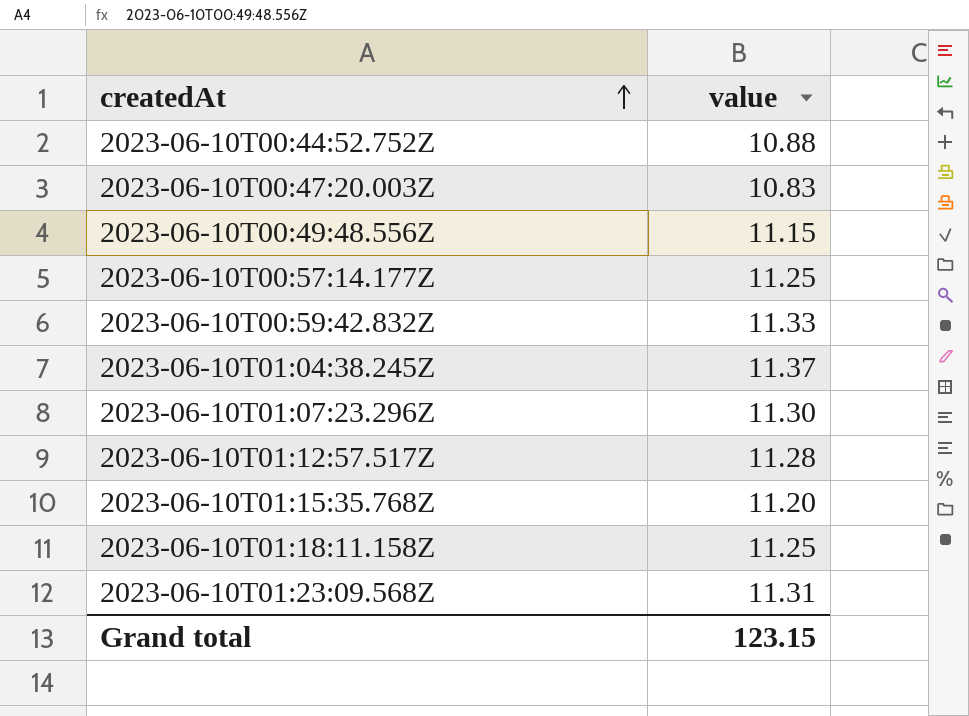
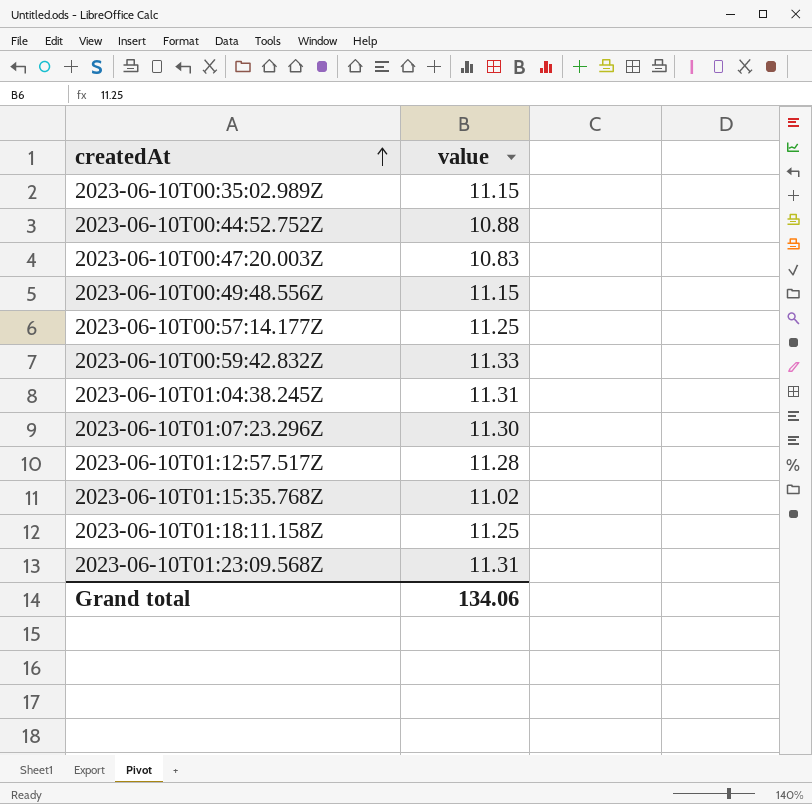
row 2023-06-10T00:35:02.989Z: none -> 11.15
2023-06-10T01:04:38.245Z | value: 11.37 -> 11.31
2023-06-10T01:15:35.768Z | value: 11.20 -> 11.02
Grand total | value: 123.15 -> 134.06

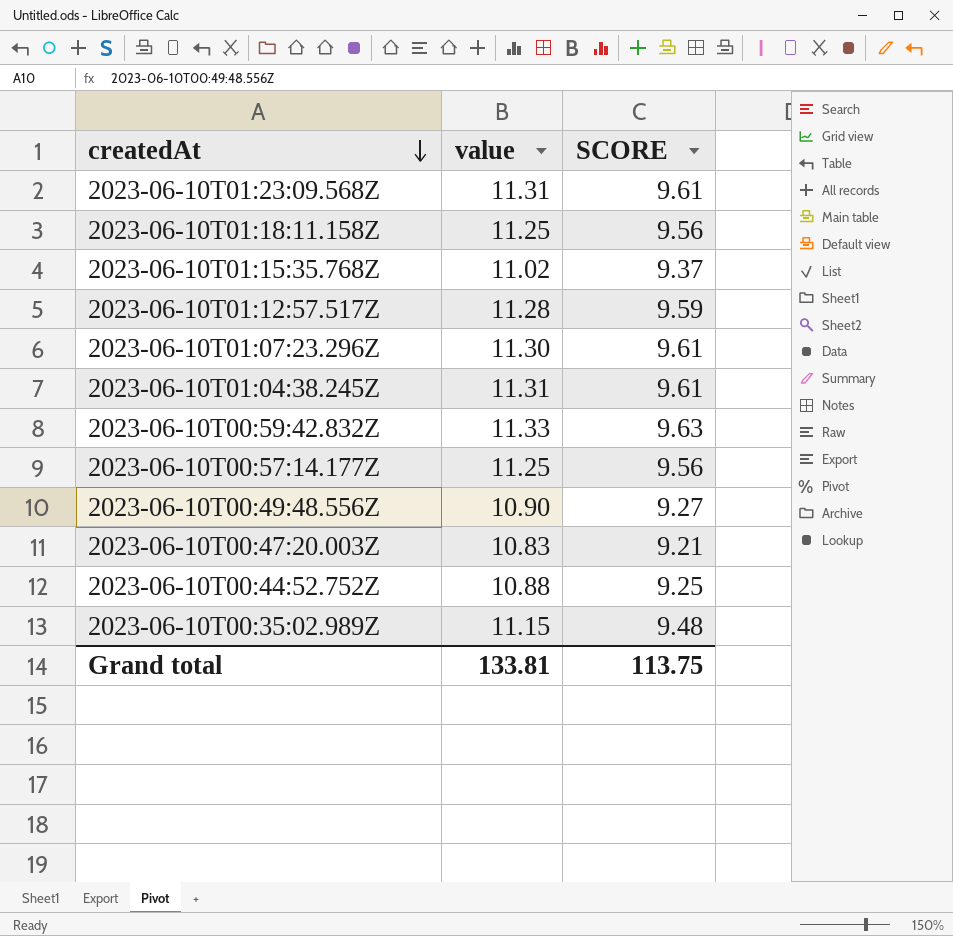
row order: createdAt ascending -> createdAt descending
column SCORE | formula: none -> [value] * 0.85
2023-06-10T00:49:48.556Z | value: 11.15 -> 10.90
Grand total | value: 134.06 -> 133.81

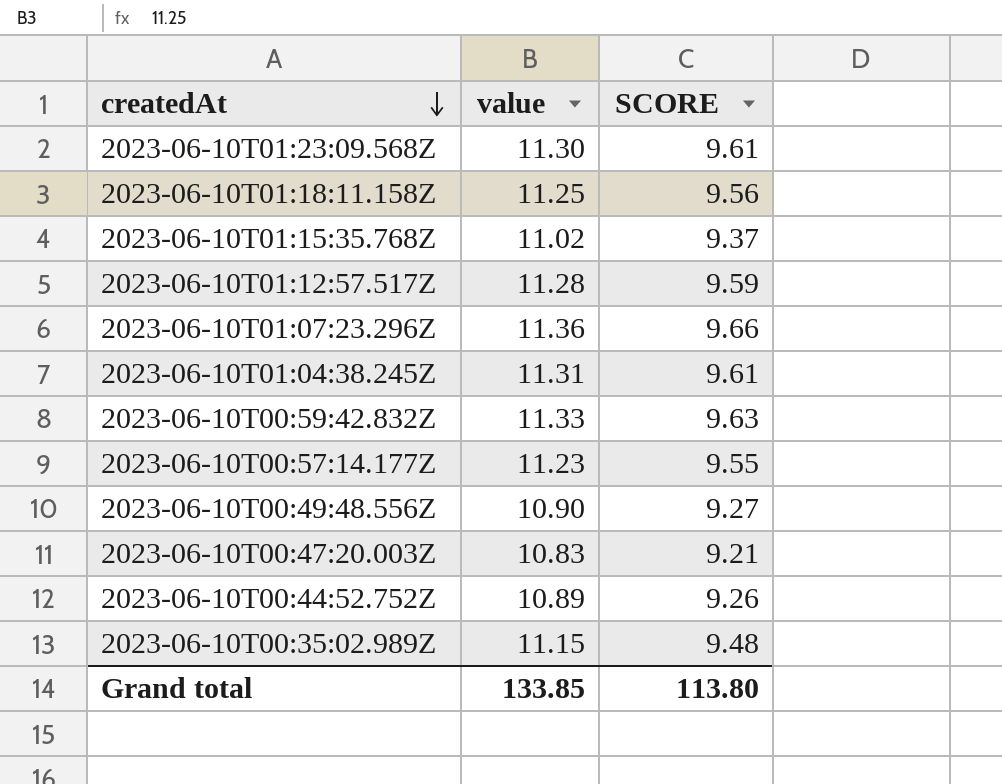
2023-06-10T01:23:09.568Z | value: 11.31 -> 11.30
2023-06-10T01:07:23.296Z | value: 11.30 -> 11.36
2023-06-10T01:07:23.296Z | SCORE: 9.61 -> 9.66
2023-06-10T00:57:14.177Z | value: 11.25 -> 11.23
2023-06-10T00:57:14.177Z | SCORE: 9.56 -> 9.55
2023-06-10T00:44:52.752Z | value: 10.88 -> 10.89
2023-06-10T00:44:52.752Z | SCORE: 9.25 -> 9.26
Grand total | value: 133.81 -> 133.85
Grand total | SCORE: 113.75 -> 113.80

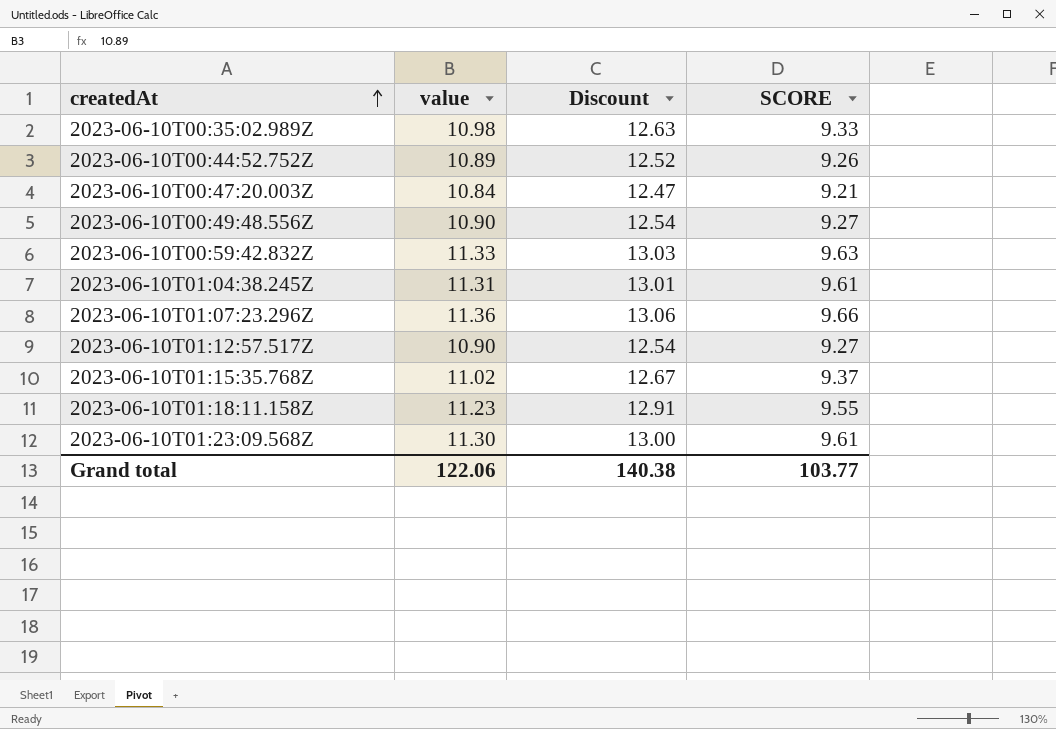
row order: createdAt descending -> createdAt ascending
column Discount | formula: none -> [value] * 1.15
row 2023-06-10T00:57:14.177Z: 11.23 | 9.55 -> none
2023-06-10T00:35:02.989Z | value: 11.15 -> 10.98
2023-06-10T00:35:02.989Z | SCORE: 9.48 -> 9.33
2023-06-10T00:47:20.003Z | value: 10.83 -> 10.84
2023-06-10T01:12:57.517Z | value: 11.28 -> 10.90
2023-06-10T01:12:57.517Z | SCORE: 9.59 -> 9.27
2023-06-10T01:18:11.158Z | value: 11.25 -> 11.23
2023-06-10T01:18:11.158Z | SCORE: 9.56 -> 9.55
Grand total | value: 133.85 -> 122.06
Grand total | SCORE: 113.80 -> 103.77

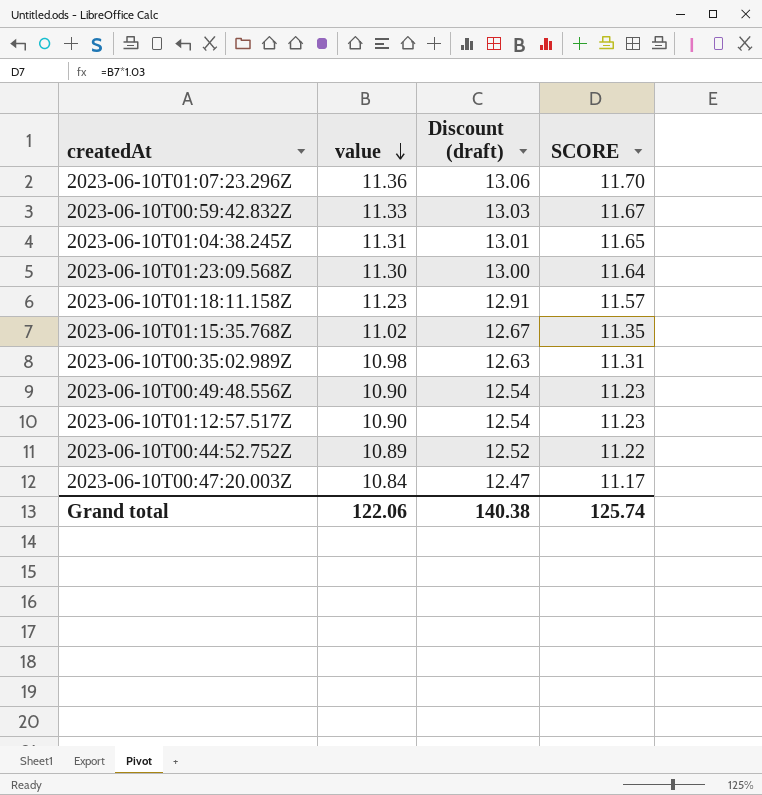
row order: createdAt ascending -> value descending
column name: Discount -> Discount (draft)
column SCORE | formula: [value] * 0.85 -> [value] * 1.03
Grand total | SCORE: 103.77 -> 125.74

